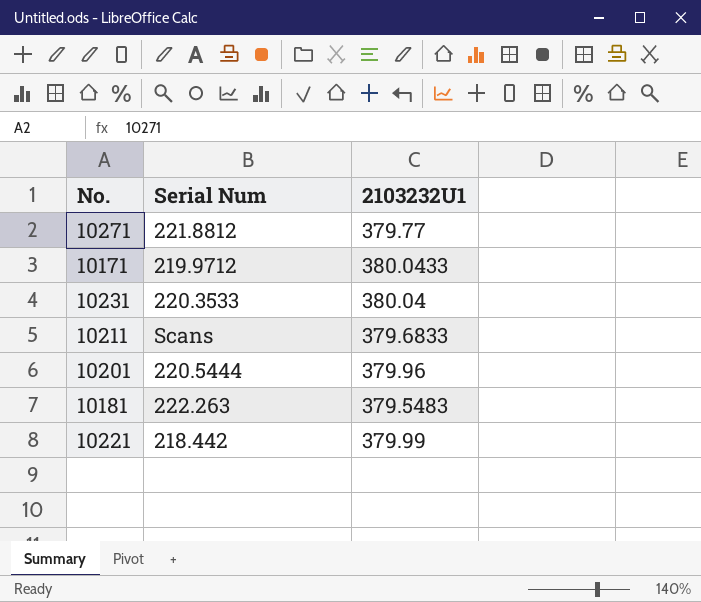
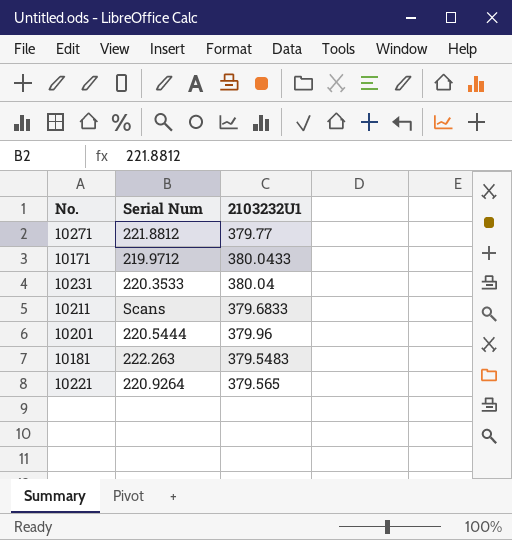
10221 | Serial Num: 218.442 -> 220.9264
10221 | 2103232U1: 379.99 -> 379.565

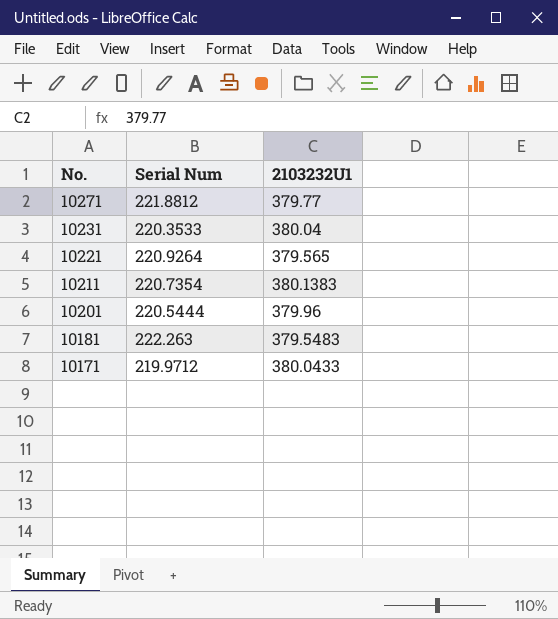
row order: none -> No. descending
10211 | Serial Num: Scans -> 220.7354
10211 | 2103232U1: 379.6833 -> 380.1383

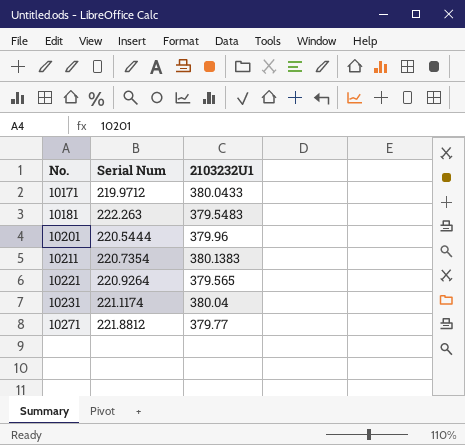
row order: No. descending -> No. ascending
10231 | Serial Num: 220.3533 -> 221.1174

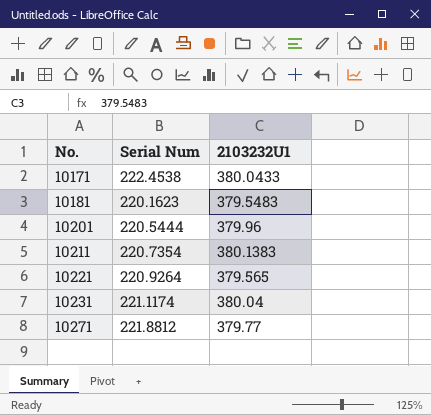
10171 | Serial Num: 219.9712 -> 222.4538
10181 | Serial Num: 222.263 -> 220.1623

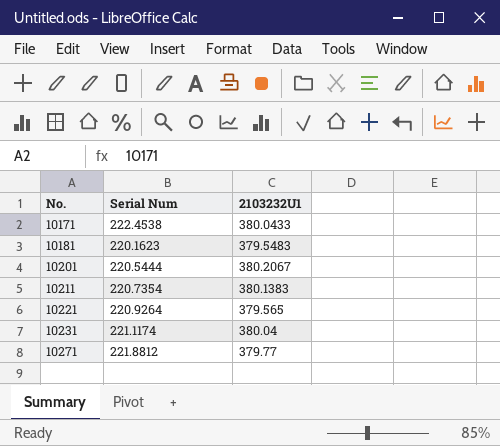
10201 | 2103232U1: 379.96 -> 380.2067

